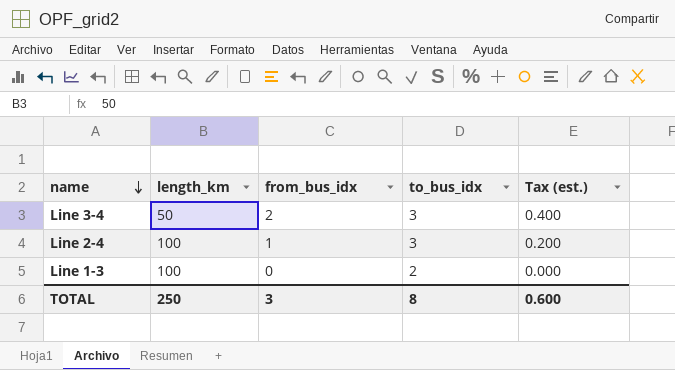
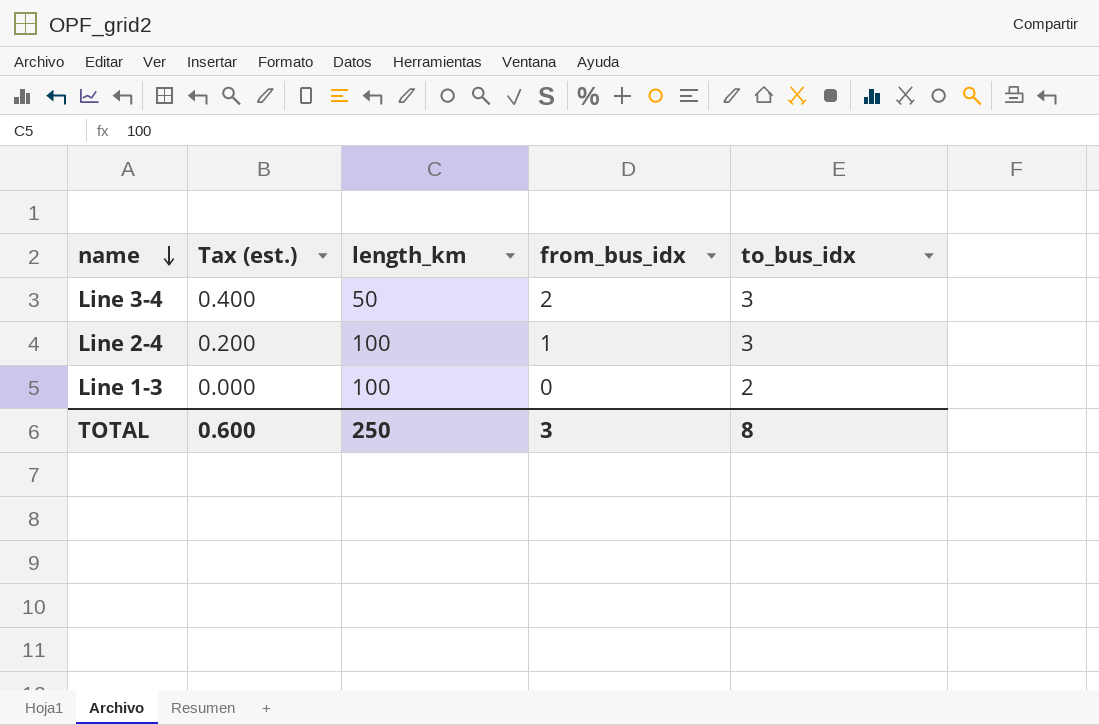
column Tax (est.) | position: 5 -> 2

